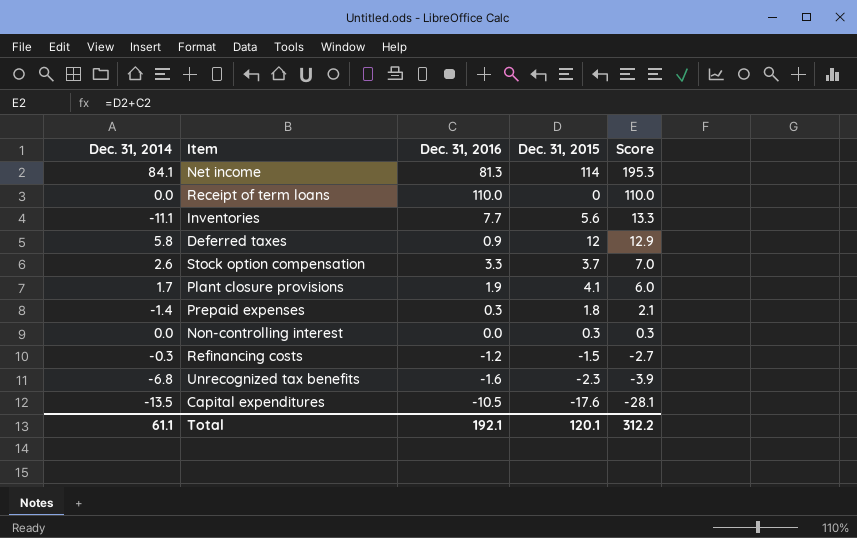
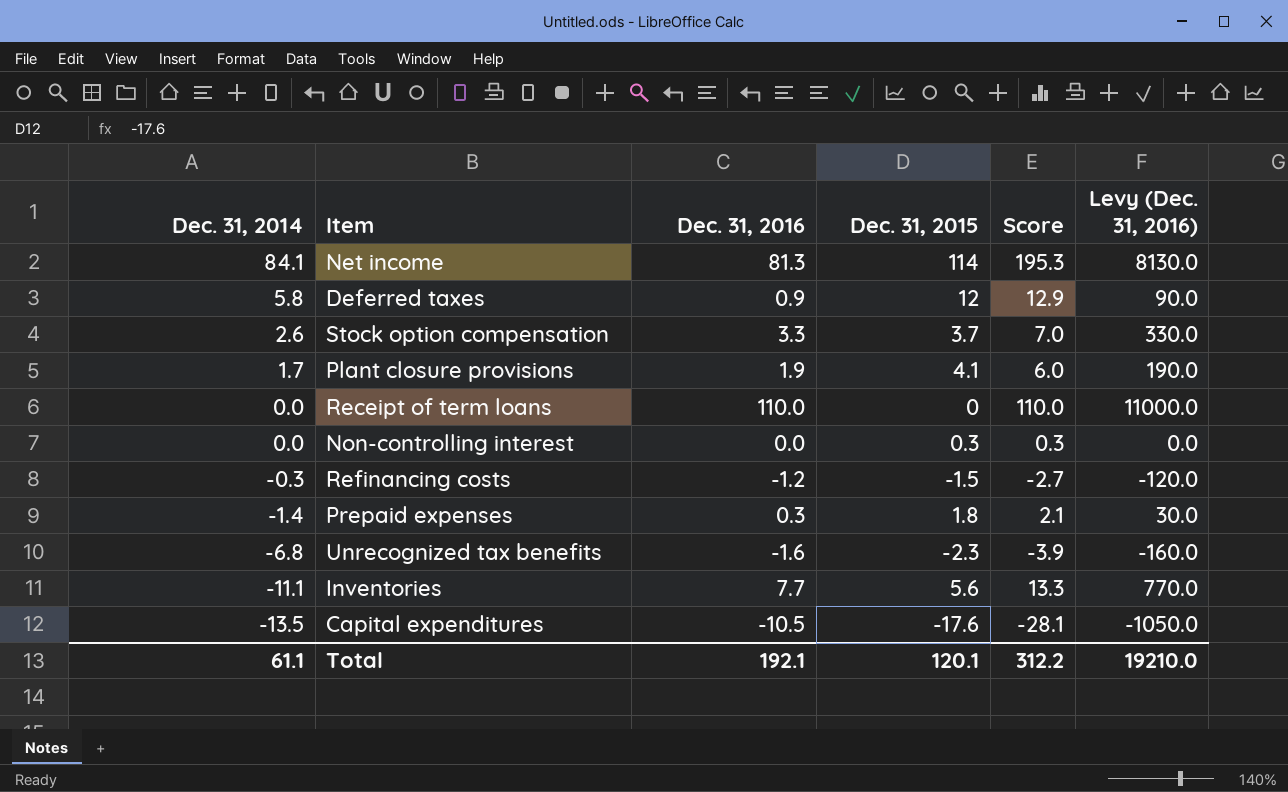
row order: Score descending -> Dec. 31, 2014 descending
column Levy (Dec. 31, 2016) | formula: none -> [Dec. 31, 2016] * 100

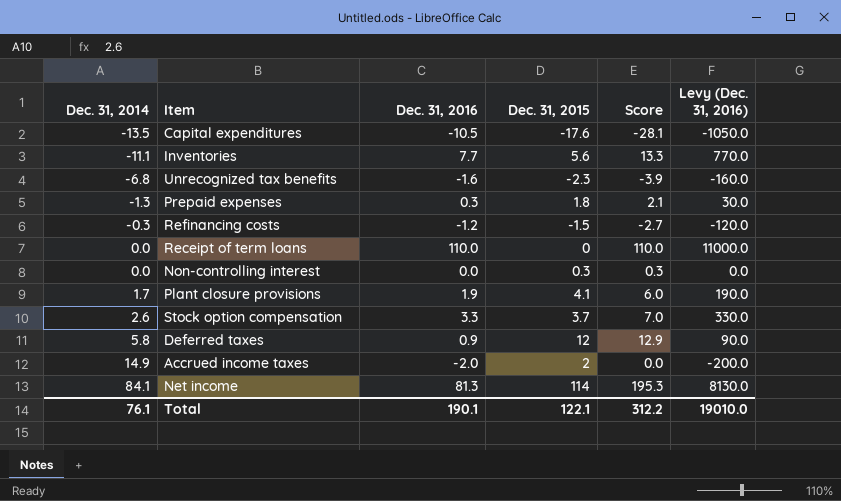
row order: Dec. 31, 2014 descending -> Dec. 31, 2014 ascending
Prepaid expenses | Dec. 31, 2014: -1.4 -> -1.3
row Accrued income taxes: none -> 14.9 | -2.0 | 2 | 0.0 | -200.0
Total | Dec. 31, 2014: 61.1 -> 76.1
Total | Dec. 31, 2016: 192.1 -> 190.1
Total | Dec. 31, 2015: 120.1 -> 122.1
Total | Levy (Dec. 31, 2016): 19210.0 -> 19010.0

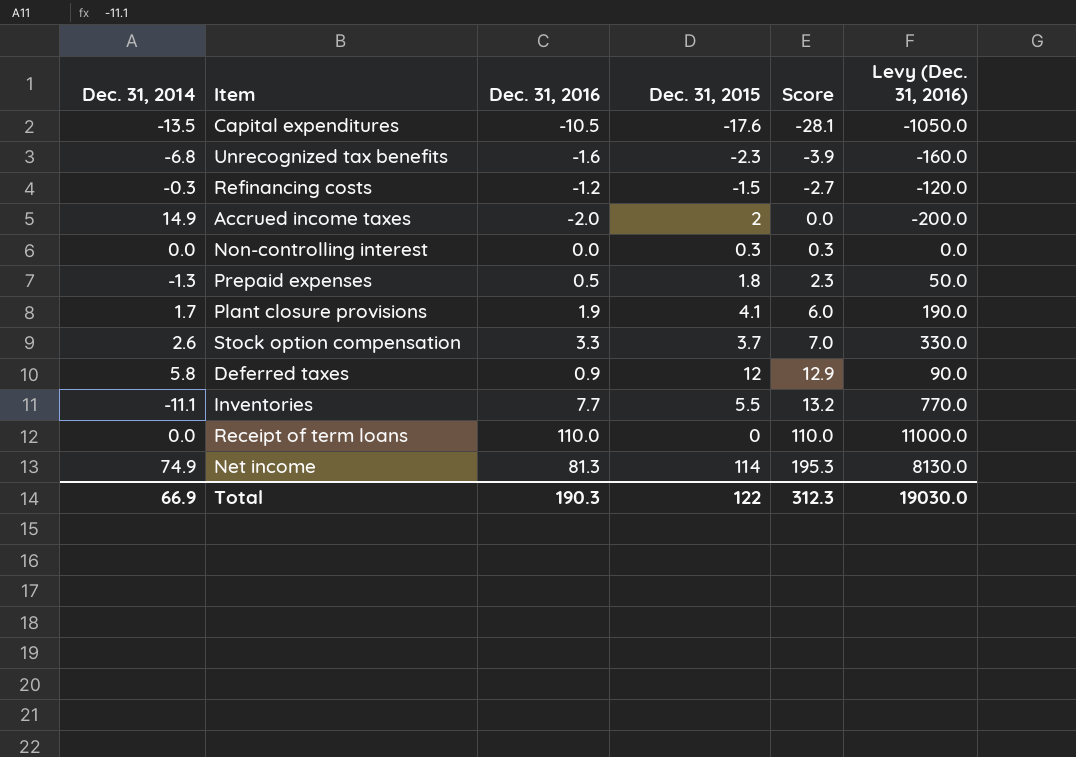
row order: Dec. 31, 2014 ascending -> Score ascending
Prepaid expenses | Dec. 31, 2016: 0.3 -> 0.5
Prepaid expenses | Score: 2.1 -> 2.3
Prepaid expenses | Levy (Dec. 31, 2016): 30.0 -> 50.0
Inventories | Dec. 31, 2015: 5.6 -> 5.5
Inventories | Score: 13.3 -> 13.2
Net income | Dec. 31, 2014: 84.1 -> 74.9
Total | Dec. 31, 2014: 76.1 -> 66.9
Total | Dec. 31, 2016: 190.1 -> 190.3
Total | Dec. 31, 2015: 122.1 -> 122
Total | Score: 312.2 -> 312.3
Total | Levy (Dec. 31, 2016): 19010.0 -> 19030.0

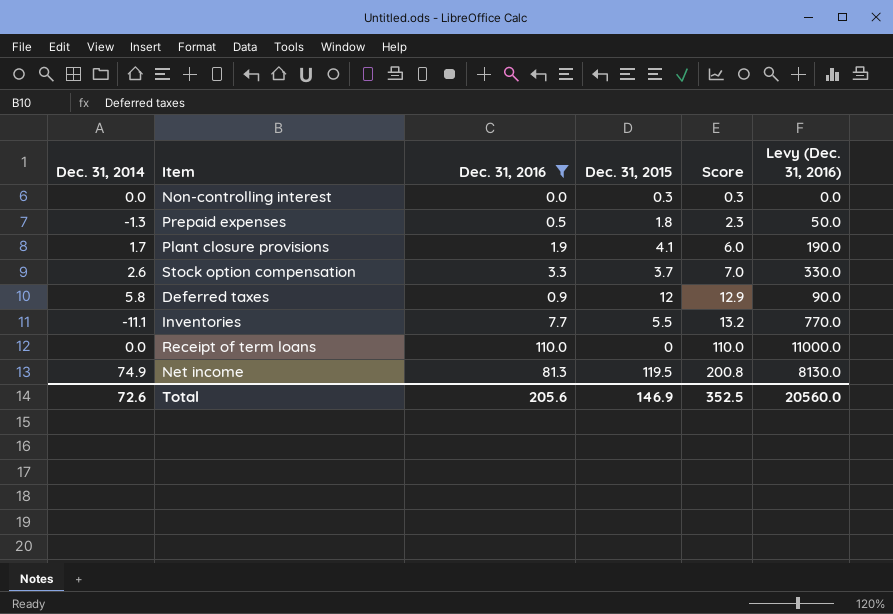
filter: none -> Dec. 31, 2016 >= 0.0
Net income | Dec. 31, 2015: 114 -> 119.5
Net income | Score: 195.3 -> 200.8
Total | Dec. 31, 2014: 66.9 -> 72.6
Total | Dec. 31, 2016: 190.3 -> 205.6
Total | Dec. 31, 2015: 122 -> 146.9
Total | Score: 312.3 -> 352.5
Total | Levy (Dec. 31, 2016): 19030.0 -> 20560.0

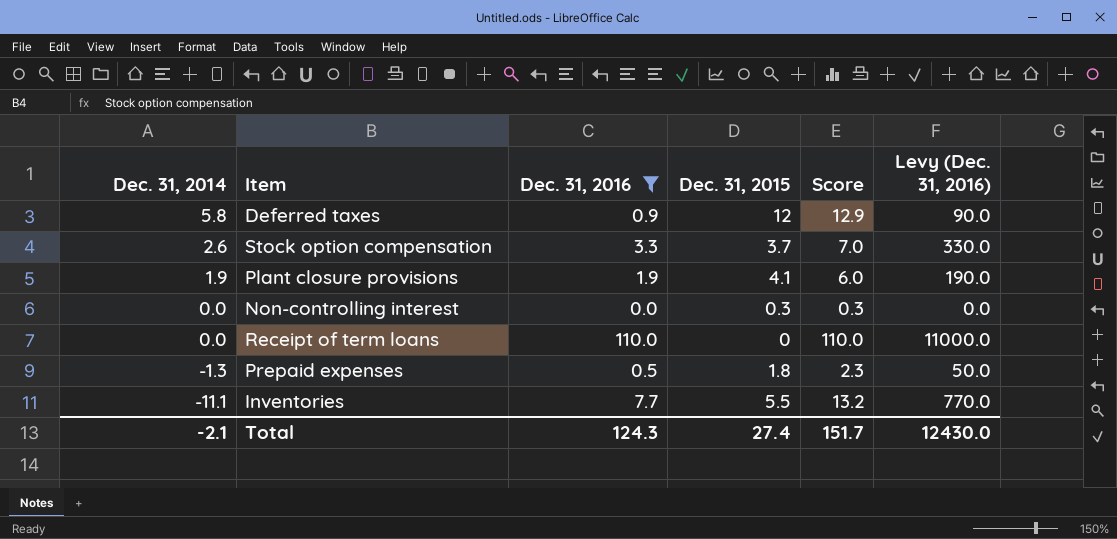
row order: Score ascending -> Dec. 31, 2014 descending
row Net income: 74.9 | 81.3 | 119.5 | 200.8 | 8130.0 -> none
Plant closure provisions | Dec. 31, 2014: 1.7 -> 1.9
Total | Dec. 31, 2014: 72.6 -> -2.1
Total | Dec. 31, 2016: 205.6 -> 124.3
Total | Dec. 31, 2015: 146.9 -> 27.4
Total | Score: 352.5 -> 151.7
Total | Levy (Dec. 31, 2016): 20560.0 -> 12430.0

